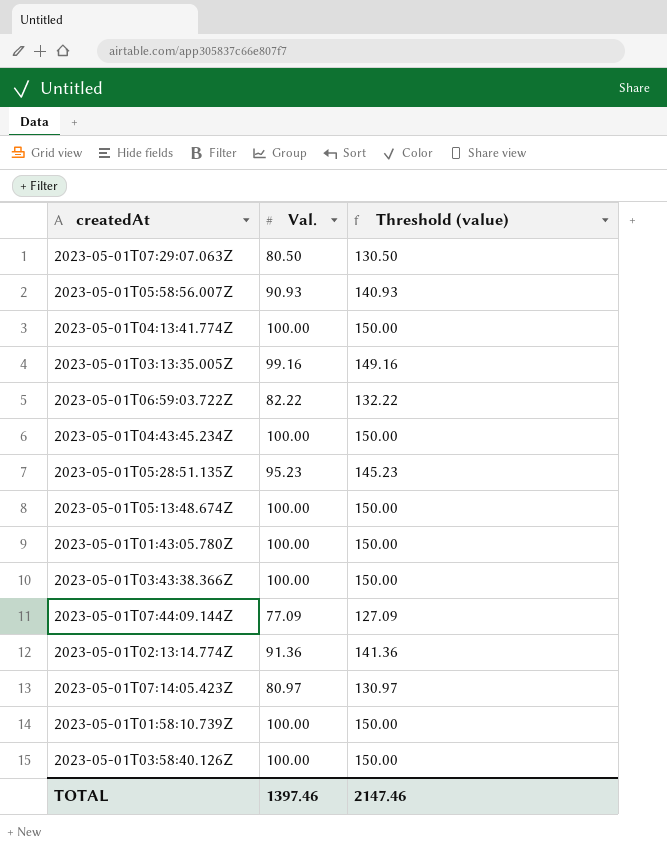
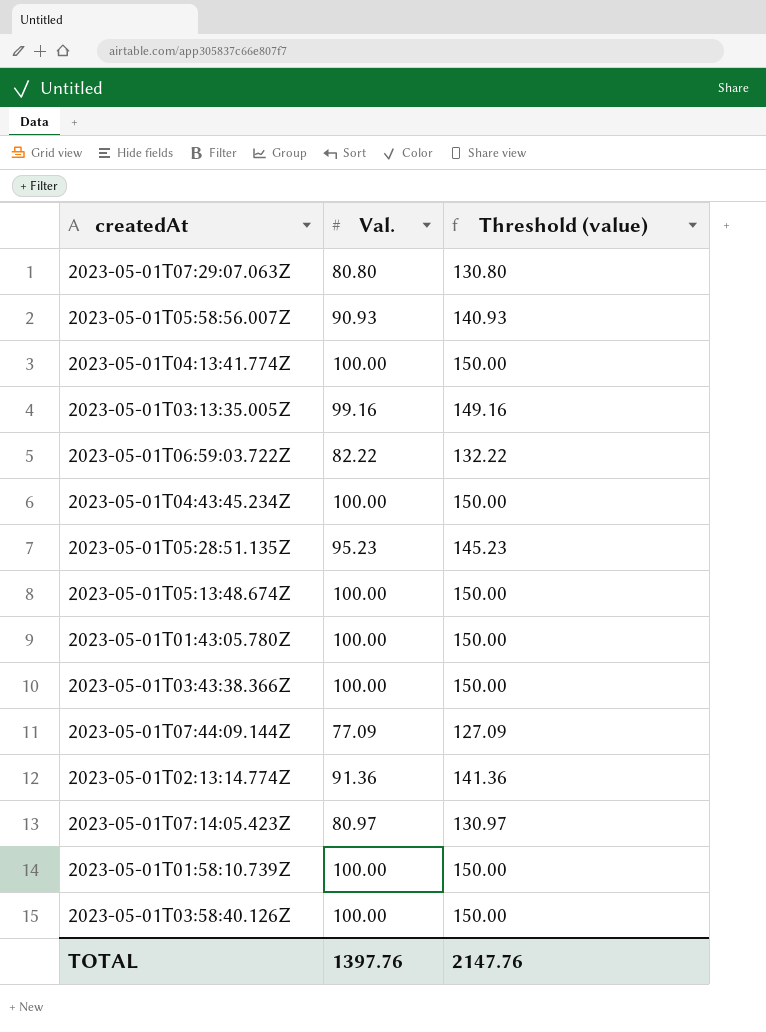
2023-05-01T07:29:07.063Z | Val.: 80.50 -> 80.80
2023-05-01T07:29:07.063Z | Threshold (value): 130.50 -> 130.80
TOTAL | Val.: 1397.46 -> 1397.76
TOTAL | Threshold (value): 2147.46 -> 2147.76

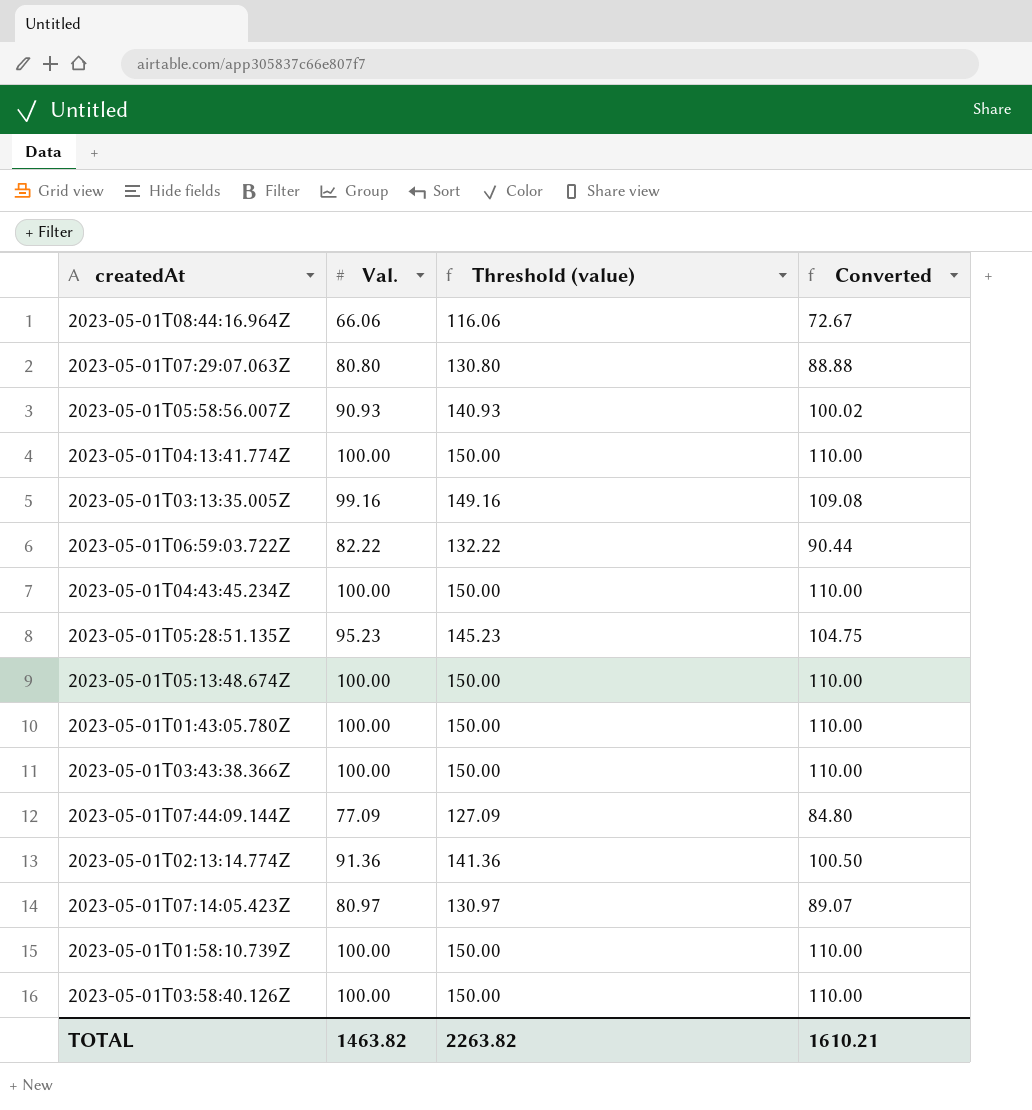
column Converted | formula: none -> [Val.] * 1.1
row 2023-05-01T08:44:16.964Z: none -> 66.06 | 116.06 | 72.67
TOTAL | Val.: 1397.76 -> 1463.82
TOTAL | Threshold (value): 2147.76 -> 2263.82

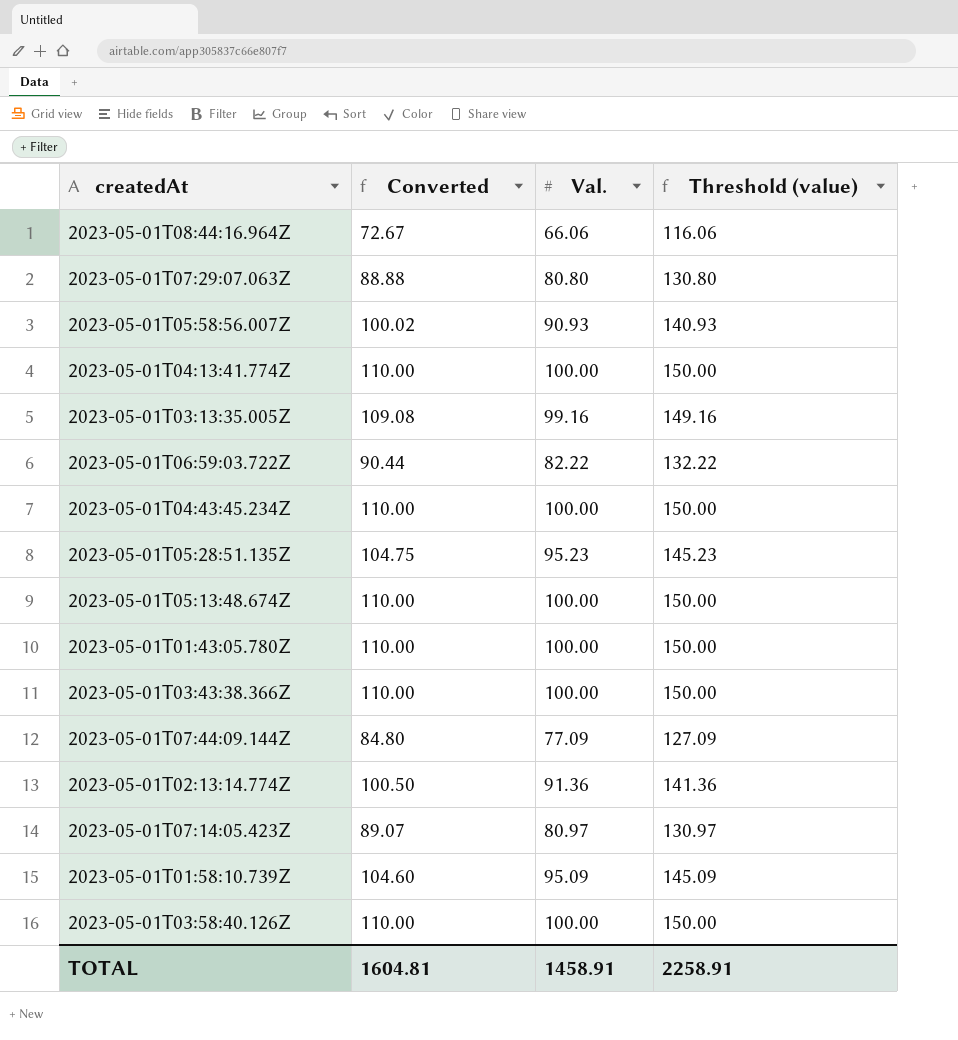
column Converted | position: 4 -> 2
2023-05-01T01:58:10.739Z | Converted: 110.00 -> 104.60
2023-05-01T01:58:10.739Z | Val.: 100.00 -> 95.09
2023-05-01T01:58:10.739Z | Threshold (value): 150.00 -> 145.09
TOTAL | Converted: 1610.21 -> 1604.81
TOTAL | Val.: 1463.82 -> 1458.91
TOTAL | Threshold (value): 2263.82 -> 2258.91

